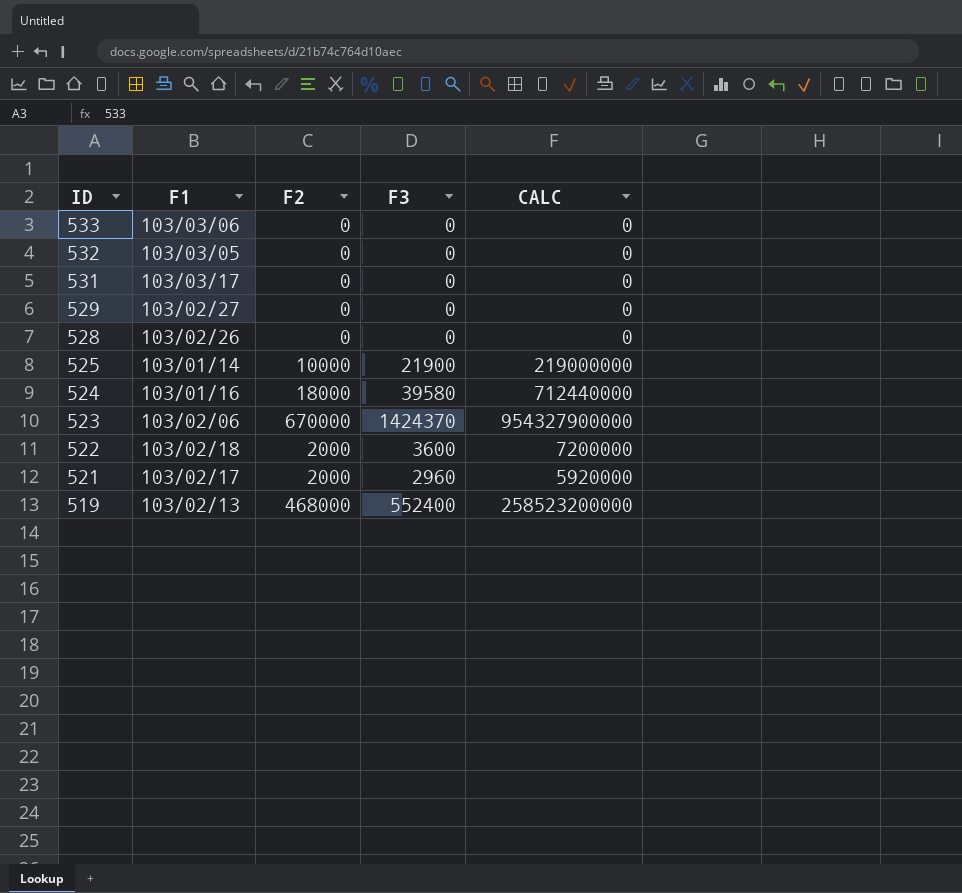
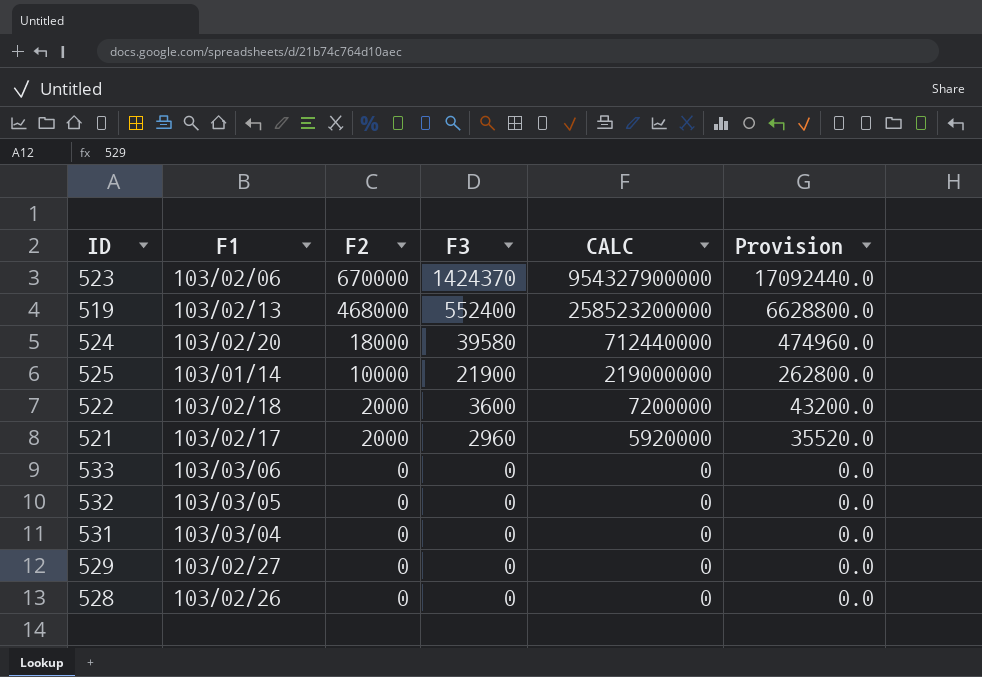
row order: ID descending -> F2 descending
column Provision | formula: none -> [F3] * 12
524 | F1: 103/01/16 -> 103/02/20
531 | F1: 103/03/17 -> 103/03/04

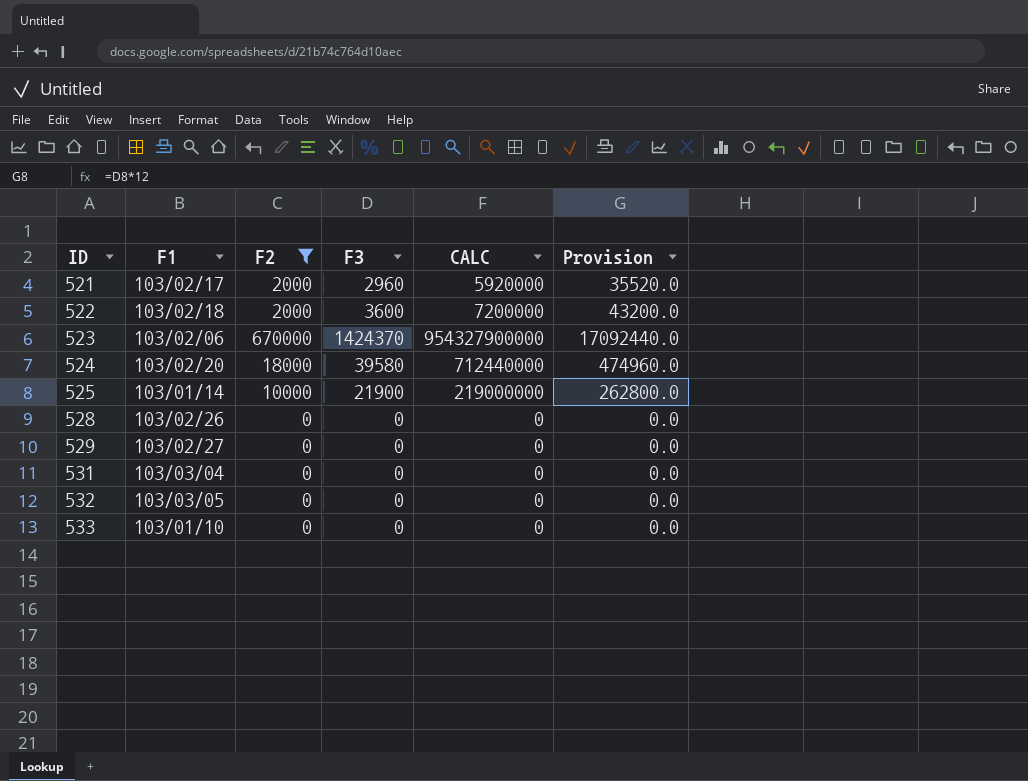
filter: none -> F2 != 468000
row order: F2 descending -> ID ascending
533 | F1: 103/03/06 -> 103/01/10

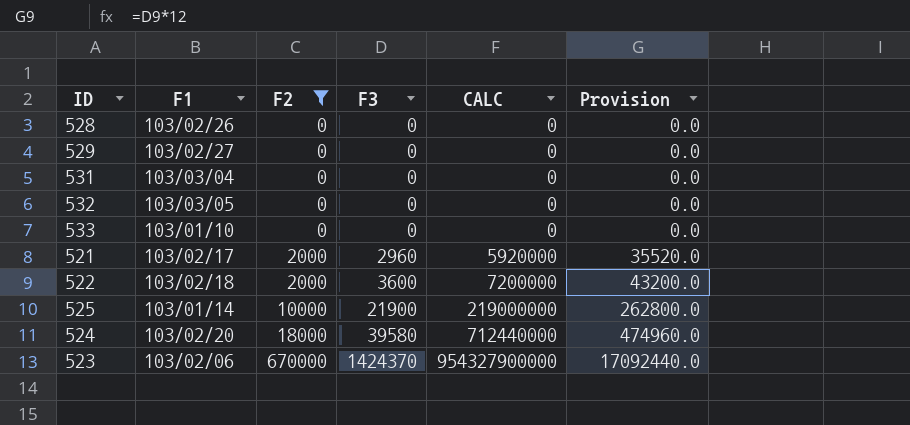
row order: ID ascending -> F2 ascending

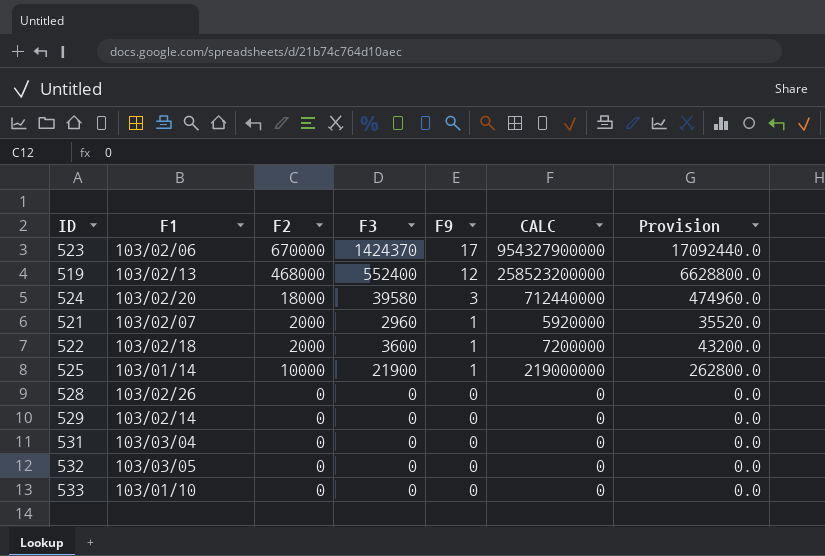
filter: F2 != 468000 -> none
row order: F2 ascending -> F9 descending
column F9 | position: none -> 5
521 | F1: 103/02/17 -> 103/02/07
529 | F1: 103/02/27 -> 103/02/14

